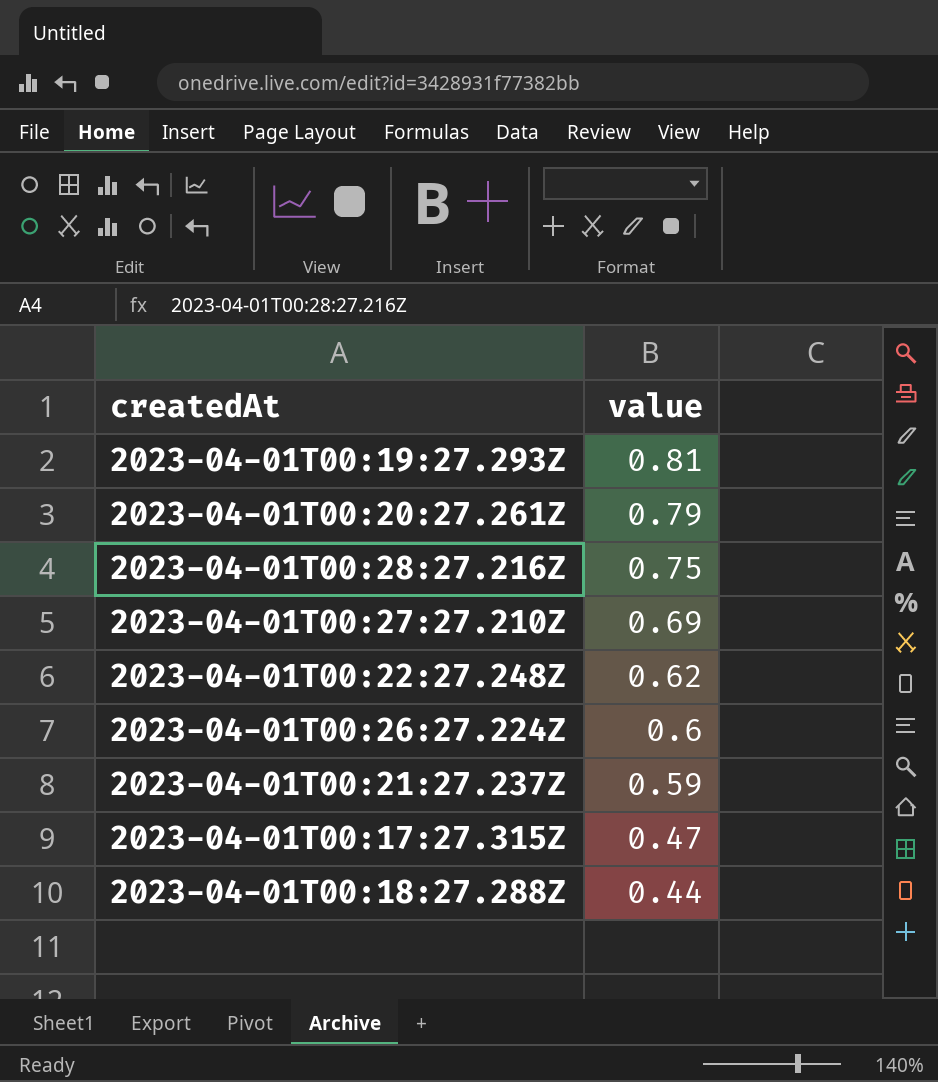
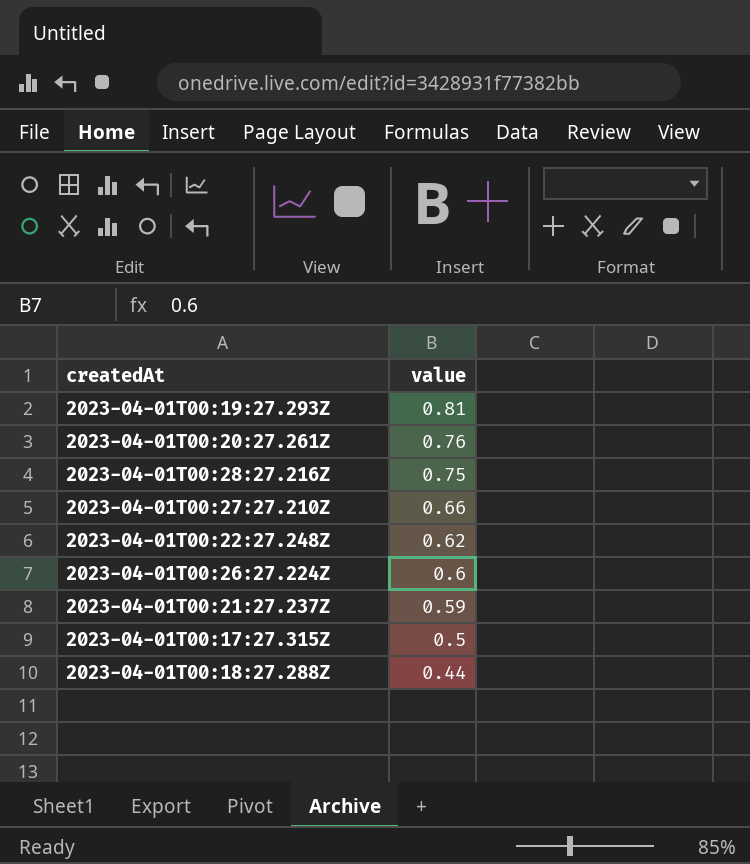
2023-04-01T00:20:27.261Z | value: 0.79 -> 0.76
2023-04-01T00:27:27.210Z | value: 0.69 -> 0.66
2023-04-01T00:17:27.315Z | value: 0.47 -> 0.5

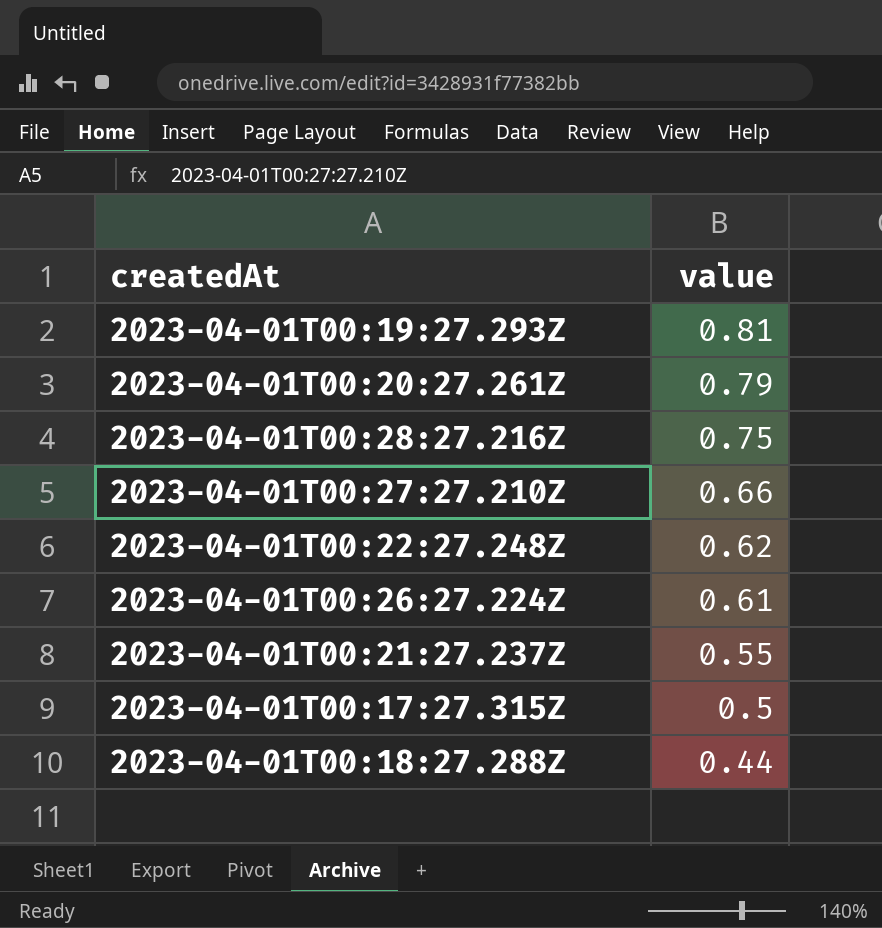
2023-04-01T00:20:27.261Z | value: 0.76 -> 0.79
2023-04-01T00:26:27.224Z | value: 0.6 -> 0.61
2023-04-01T00:21:27.237Z | value: 0.59 -> 0.55

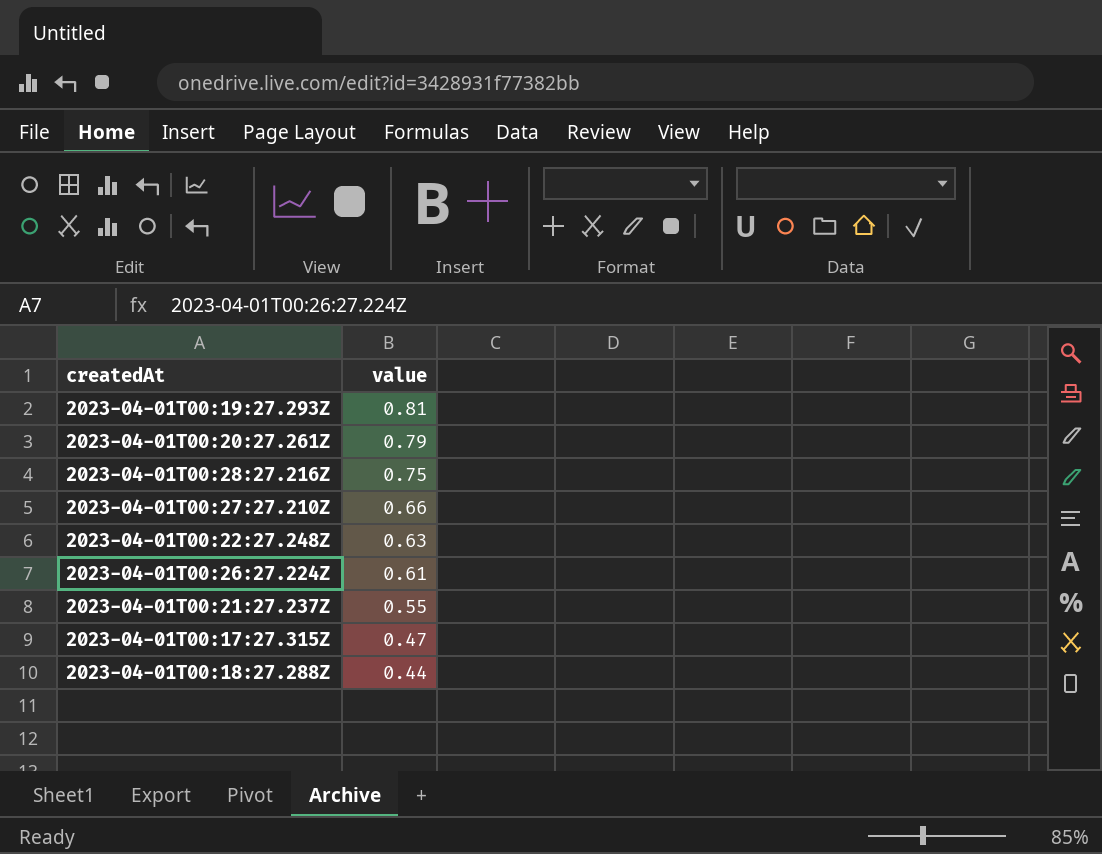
2023-04-01T00:22:27.248Z | value: 0.62 -> 0.63
2023-04-01T00:17:27.315Z | value: 0.5 -> 0.47

